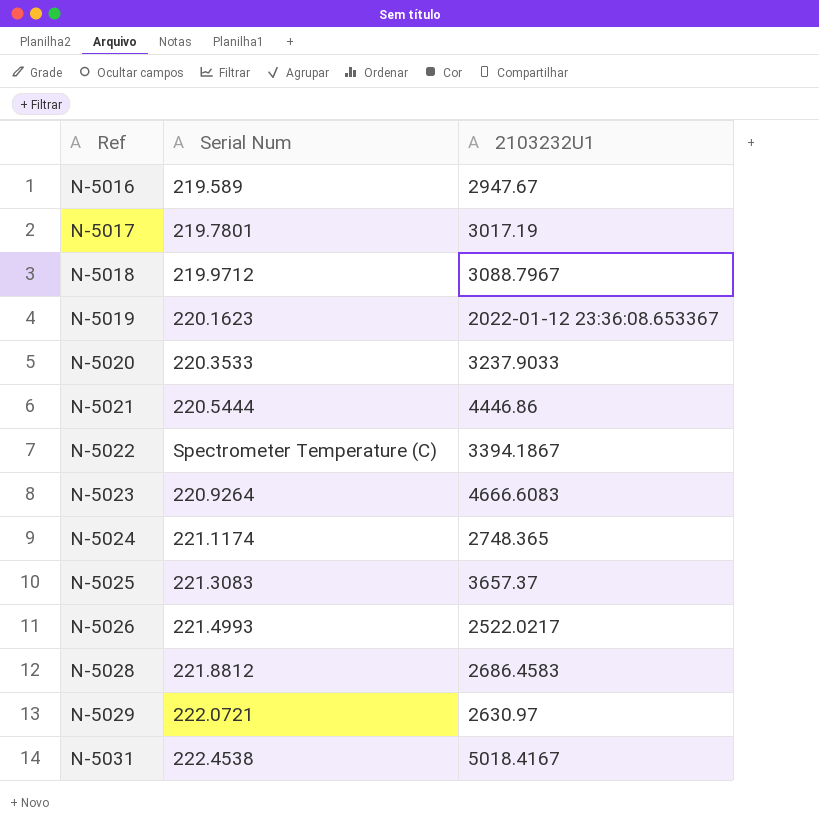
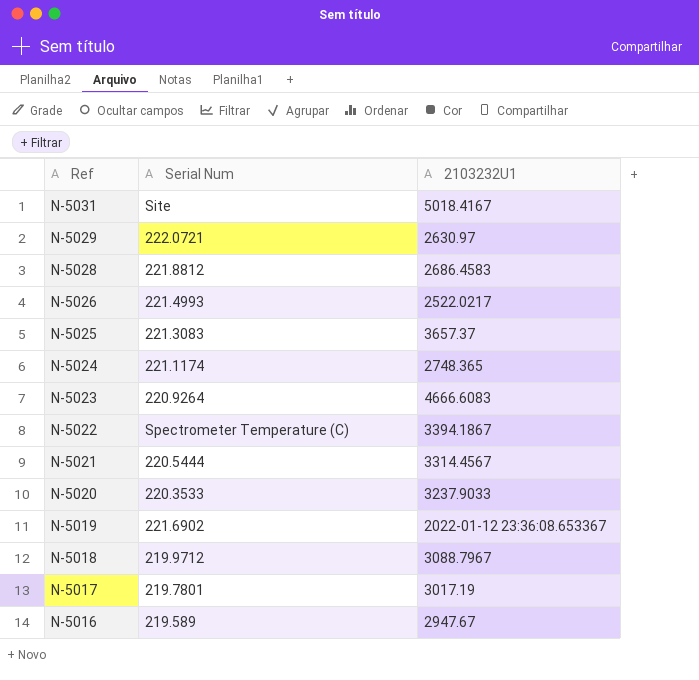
row order: Ref ascending -> Ref descending
N-5031 | Serial Num: 222.4538 -> Site
N-5021 | 2103232U1: 4446.86 -> 3314.4567
N-5019 | Serial Num: 220.1623 -> 221.6902

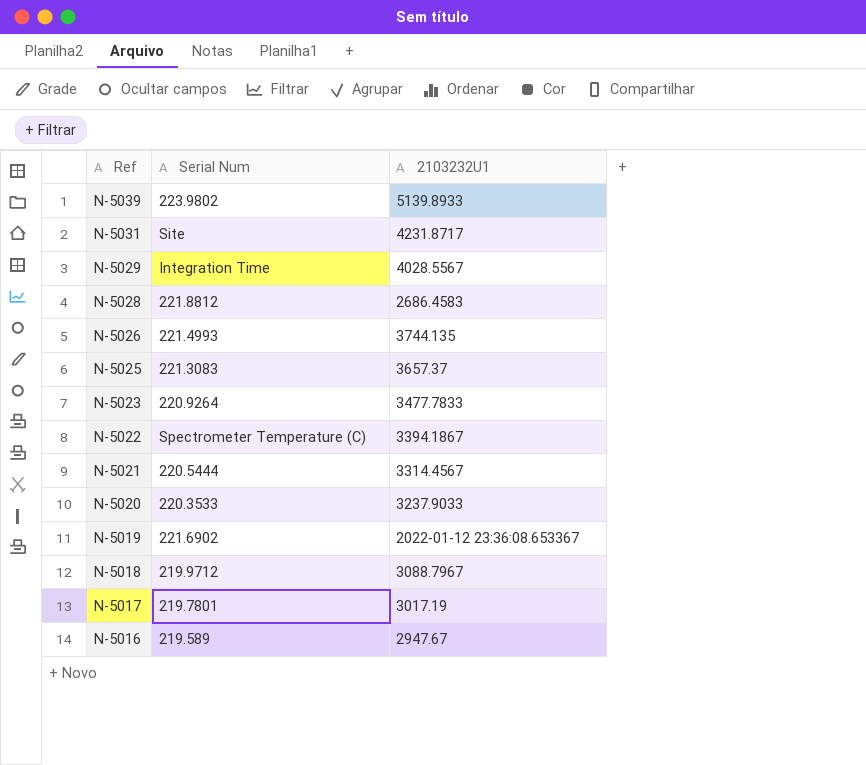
row N-5024: 221.1174 | 2748.365 -> none
row N-5039: none -> 223.9802 | 5139.8933
N-5031 | 2103232U1: 5018.4167 -> 4231.8717
N-5029 | Serial Num: 222.0721 -> Integration Time
N-5029 | 2103232U1: 2630.97 -> 4028.5567
N-5026 | 2103232U1: 2522.0217 -> 3744.135
N-5023 | 2103232U1: 4666.6083 -> 3477.7833

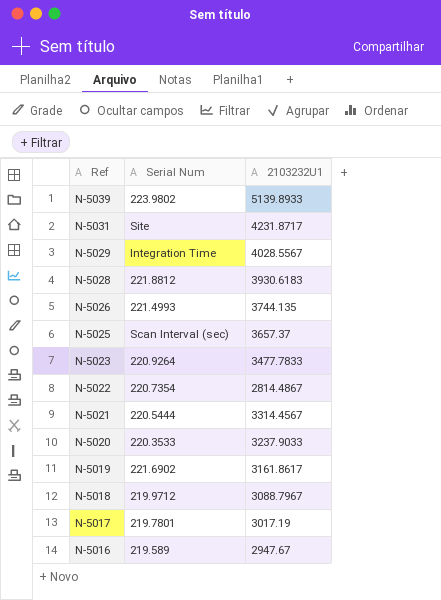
N-5028 | 2103232U1: 2686.4583 -> 3930.6183
N-5025 | Serial Num: 221.3083 -> Scan Interval (sec)
N-5022 | Serial Num: Spectrometer Temperature (C) -> 220.7354
N-5022 | 2103232U1: 3394.1867 -> 2814.4867
N-5019 | 2103232U1: 2022-01-12 23:36:08.653367 -> 3161.8617

